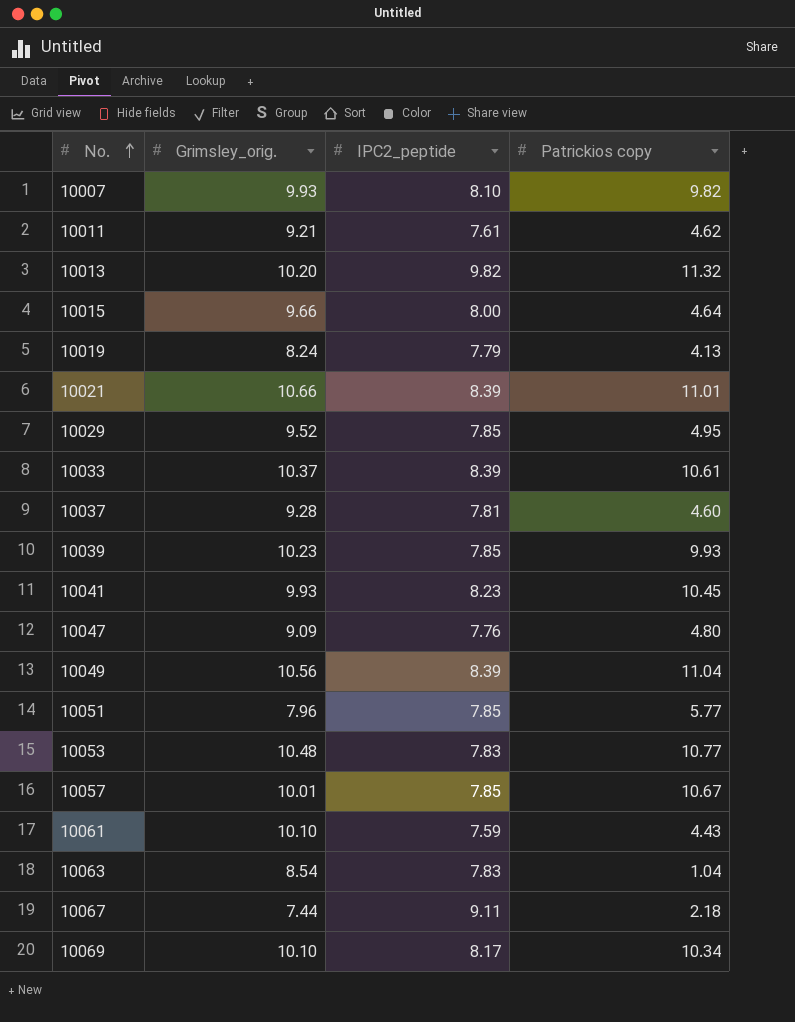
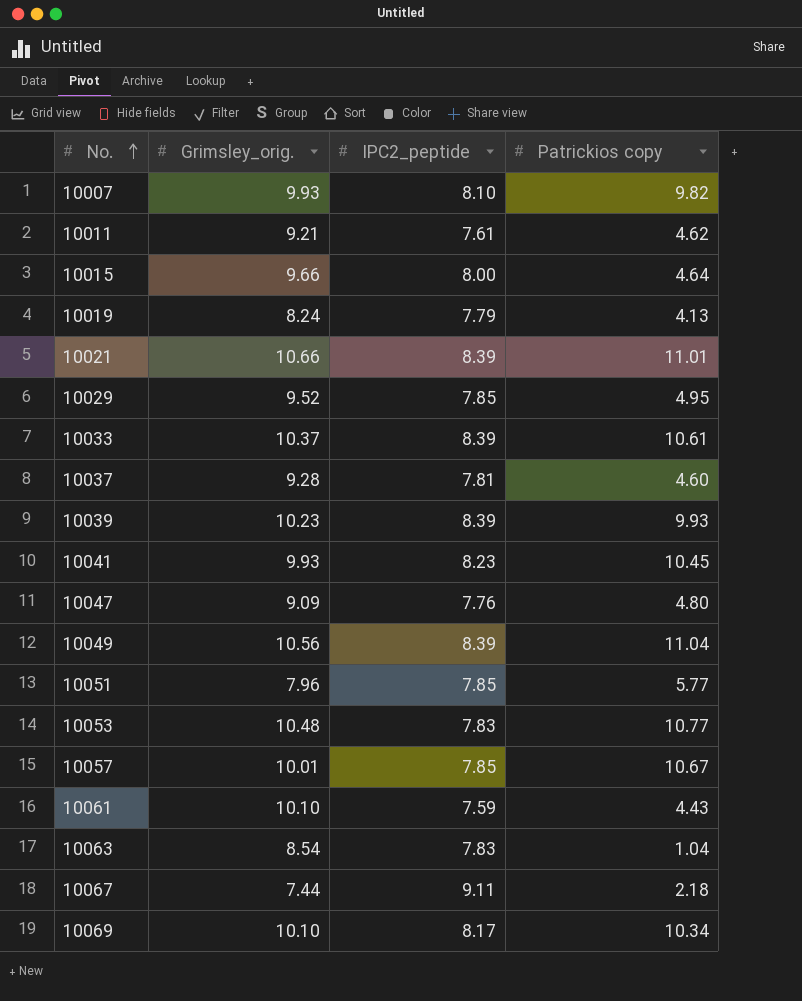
row 10013: 10.20 | 9.82 | 11.32 -> none
10039 | IPC2_peptide: 7.85 -> 8.39

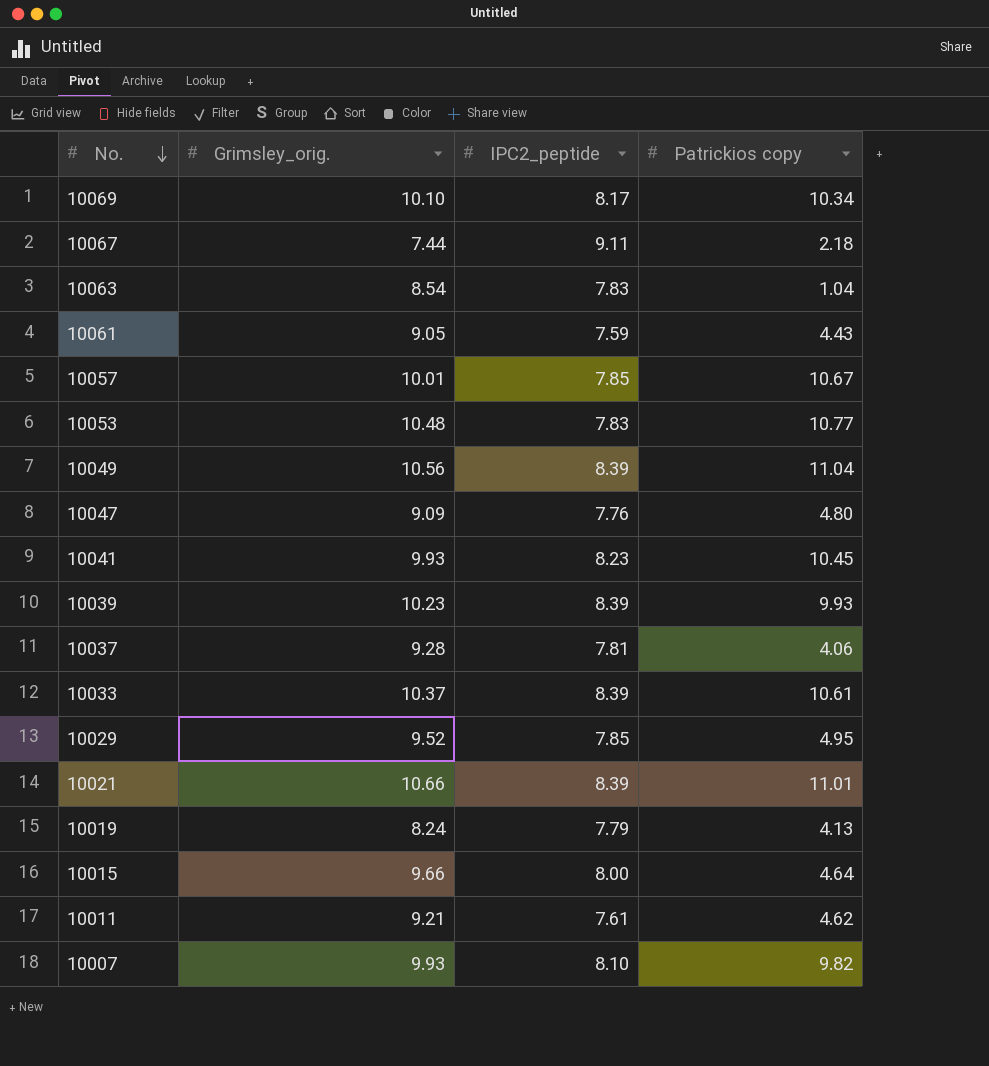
row order: No. ascending -> No. descending
row 10051: 7.96 | 7.85 | 5.77 -> none
10061 | Grimsley_orig.: 10.10 -> 9.05
10037 | Patrickios copy: 4.60 -> 4.06

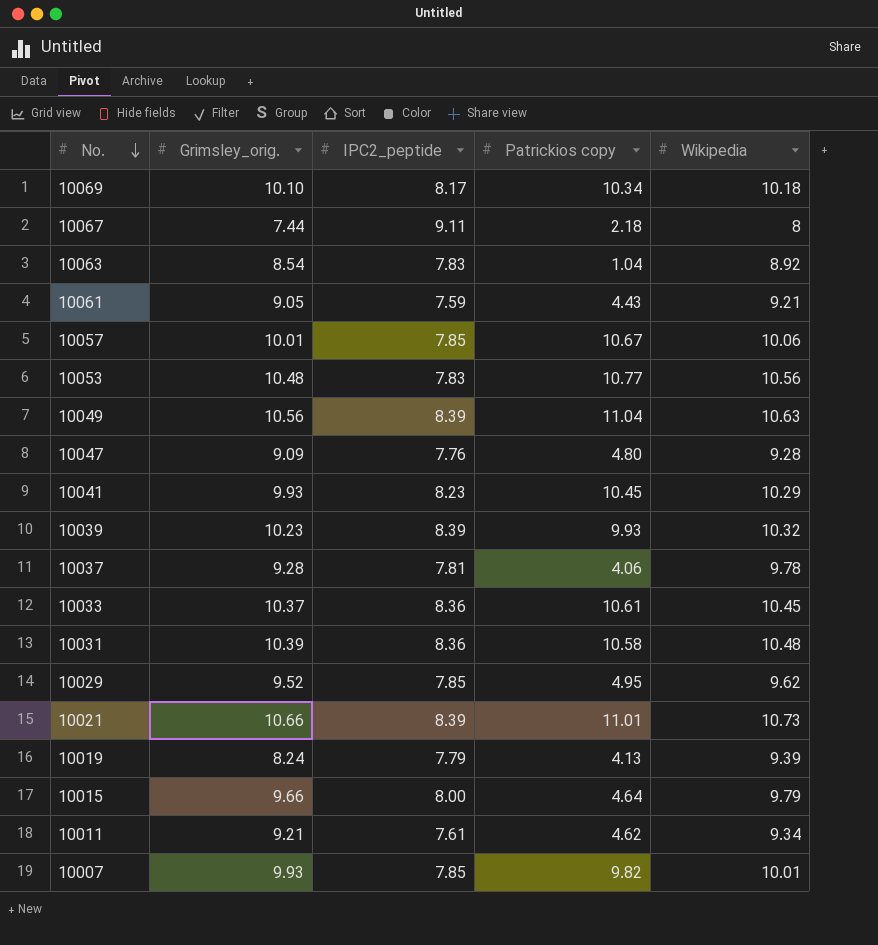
column Wikipedia | position: none -> 5
10033 | IPC2_peptide: 8.39 -> 8.36
row 10031: none -> 10.39 | 8.36 | 10.58 | 10.48
10007 | IPC2_peptide: 8.10 -> 7.85

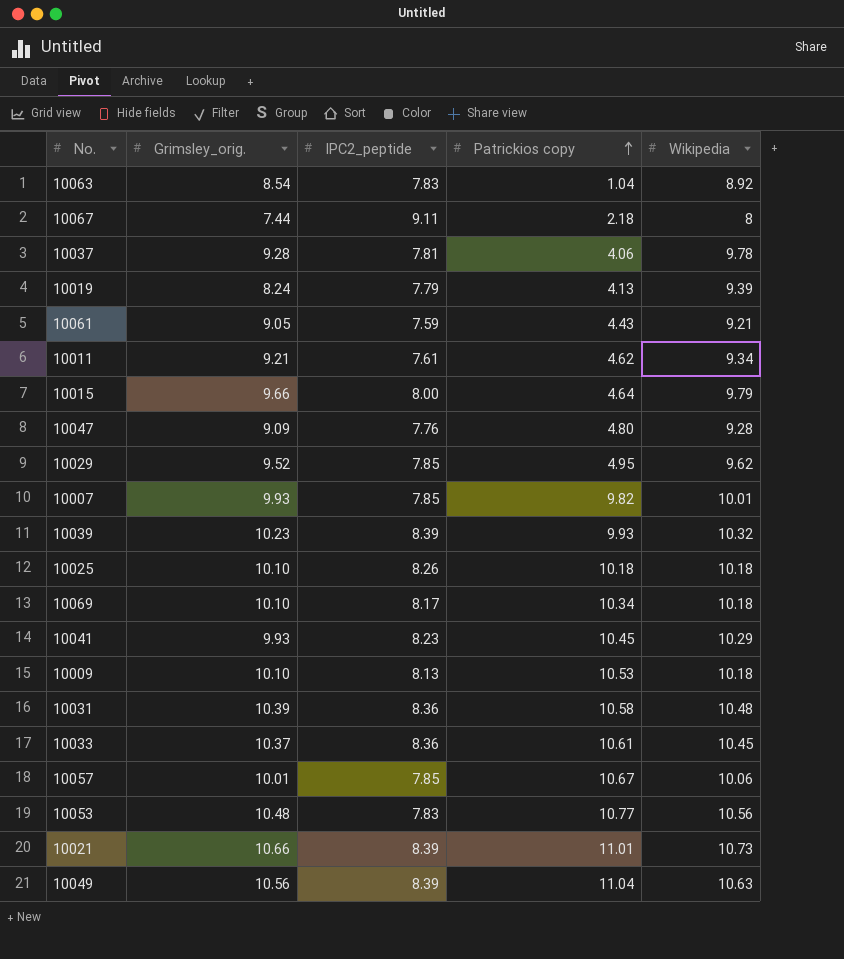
row order: No. descending -> Patrickios copy ascending
row 10025: none -> 10.10 | 8.26 | 10.18 | 10.18
row 10009: none -> 10.10 | 8.13 | 10.53 | 10.18

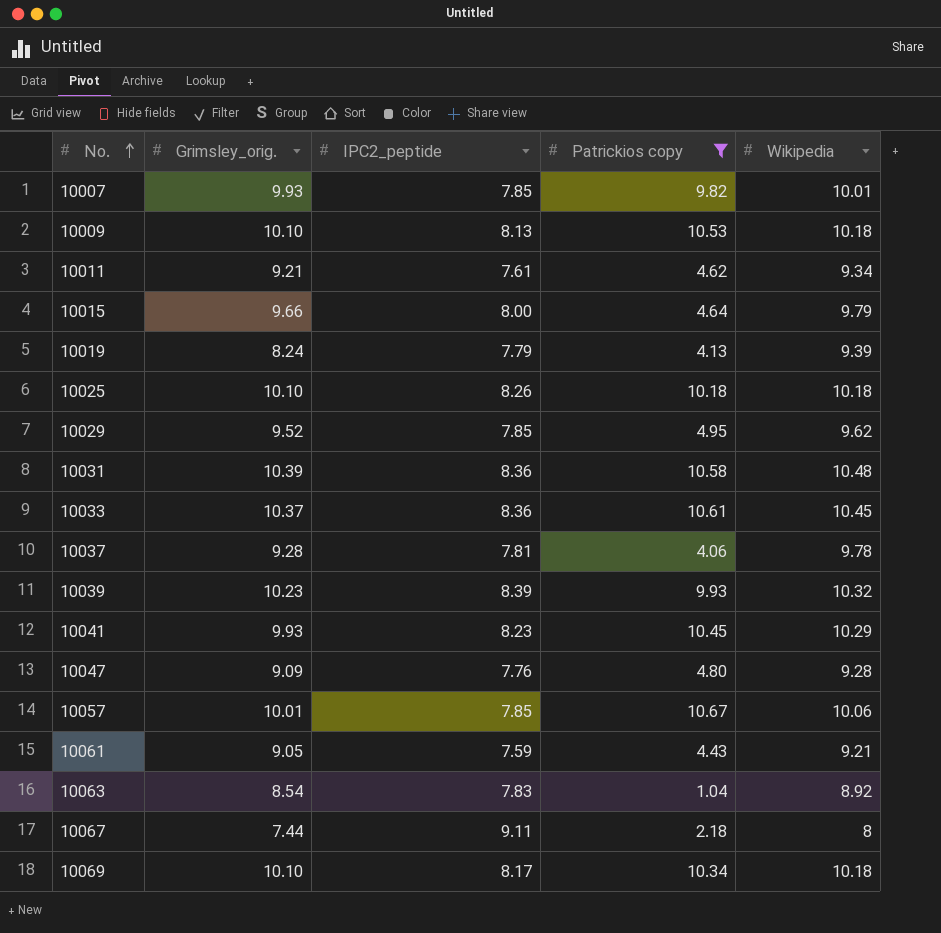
filter: none -> Patrickios copy <= 10.67
row order: Patrickios copy ascending -> No. ascending

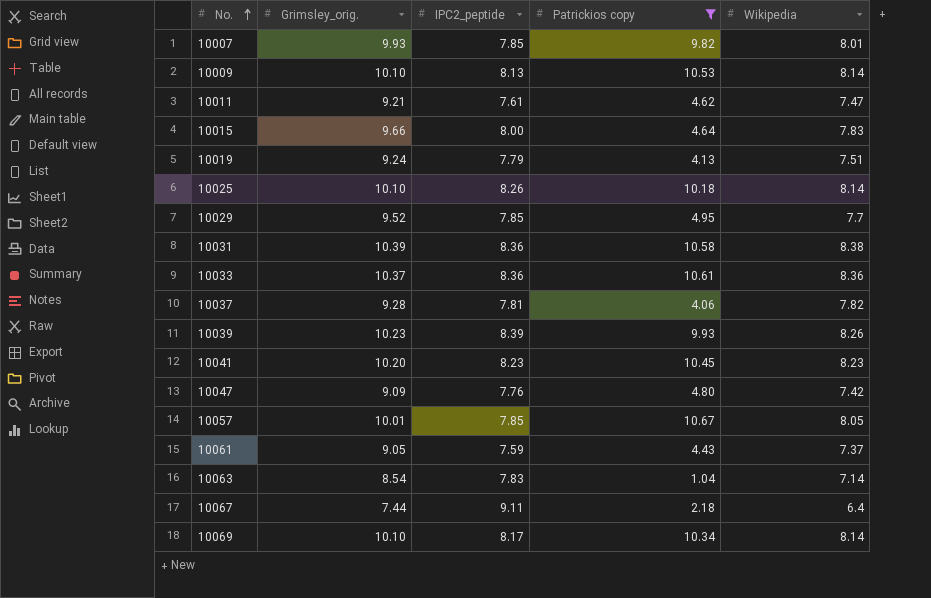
10007 | Wikipedia: 10.01 -> 8.01
10009 | Wikipedia: 10.18 -> 8.14
10011 | Wikipedia: 9.34 -> 7.47
10015 | Wikipedia: 9.79 -> 7.83
10019 | Grimsley_orig.: 8.24 -> 9.24
10019 | Wikipedia: 9.39 -> 7.51
10025 | Wikipedia: 10.18 -> 8.14
10029 | Wikipedia: 9.62 -> 7.7
10031 | Wikipedia: 10.48 -> 8.38
10033 | Wikipedia: 10.45 -> 8.36
10037 | Wikipedia: 9.78 -> 7.82
10039 | Wikipedia: 10.32 -> 8.26
10041 | Grimsley_orig.: 9.93 -> 10.20
10041 | Wikipedia: 10.29 -> 8.23
10047 | Wikipedia: 9.28 -> 7.42
10057 | Wikipedia: 10.06 -> 8.05
10061 | Wikipedia: 9.21 -> 7.37
10063 | Wikipedia: 8.92 -> 7.14
10067 | Wikipedia: 8 -> 6.4
10069 | Wikipedia: 10.18 -> 8.14

